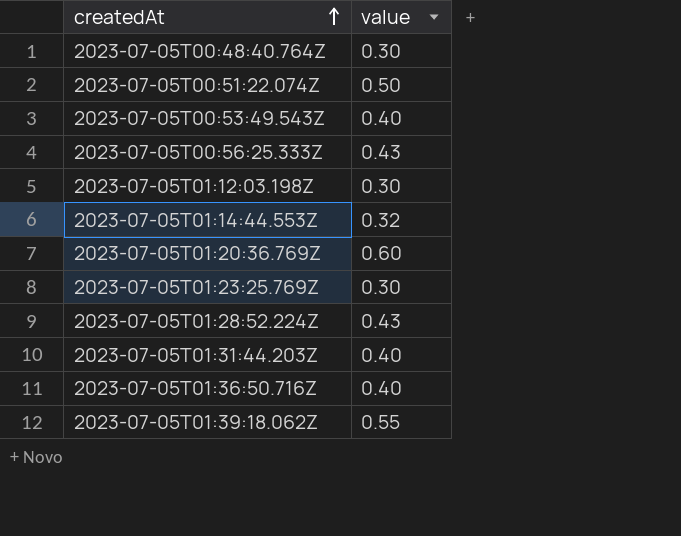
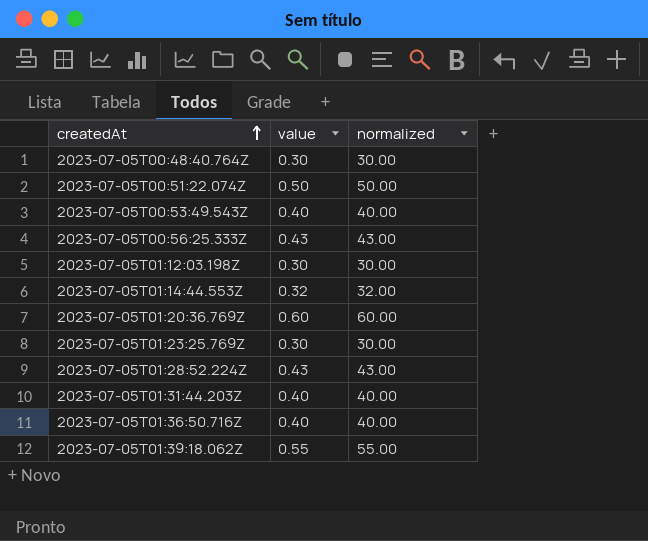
column normalized | formula: none -> [value] * 100

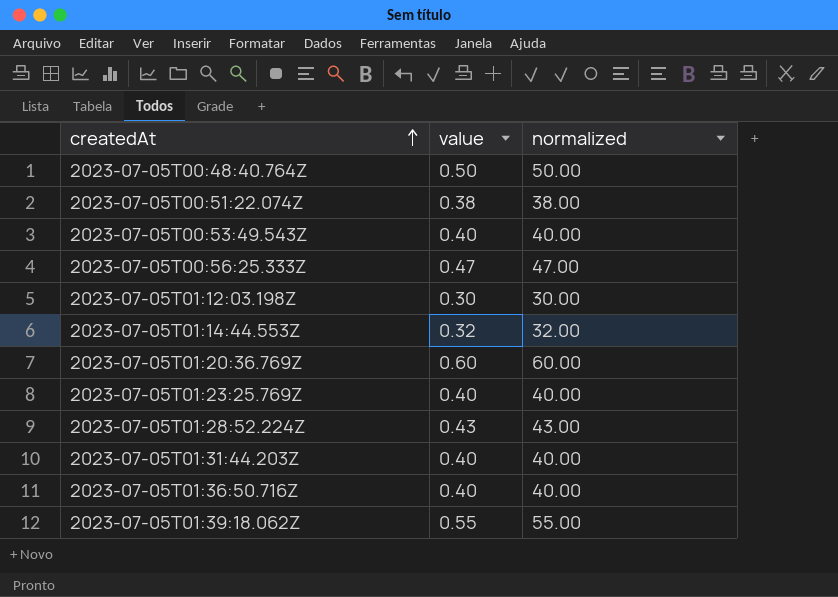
2023-07-05T00:48:40.764Z | value: 0.30 -> 0.50
2023-07-05T00:48:40.764Z | normalized: 30.00 -> 50.00
2023-07-05T00:51:22.074Z | value: 0.50 -> 0.38
2023-07-05T00:51:22.074Z | normalized: 50.00 -> 38.00
2023-07-05T00:56:25.333Z | value: 0.43 -> 0.47
2023-07-05T00:56:25.333Z | normalized: 43.00 -> 47.00
2023-07-05T01:23:25.769Z | value: 0.30 -> 0.40
2023-07-05T01:23:25.769Z | normalized: 30.00 -> 40.00

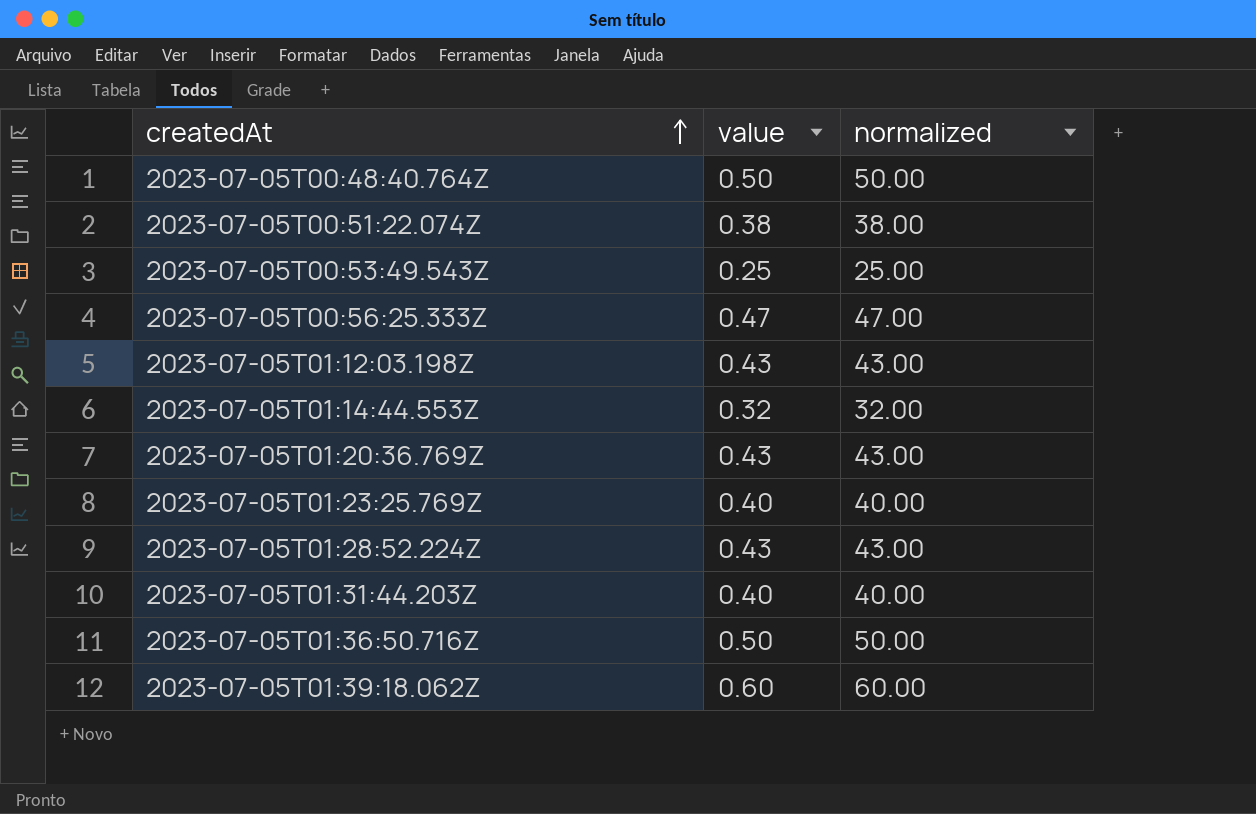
2023-07-05T00:53:49.543Z | value: 0.40 -> 0.25
2023-07-05T00:53:49.543Z | normalized: 40.00 -> 25.00
2023-07-05T01:12:03.198Z | value: 0.30 -> 0.43
2023-07-05T01:12:03.198Z | normalized: 30.00 -> 43.00
2023-07-05T01:20:36.769Z | value: 0.60 -> 0.43
2023-07-05T01:20:36.769Z | normalized: 60.00 -> 43.00
2023-07-05T01:36:50.716Z | value: 0.40 -> 0.50
2023-07-05T01:36:50.716Z | normalized: 40.00 -> 50.00
2023-07-05T01:39:18.062Z | value: 0.55 -> 0.60
2023-07-05T01:39:18.062Z | normalized: 55.00 -> 60.00

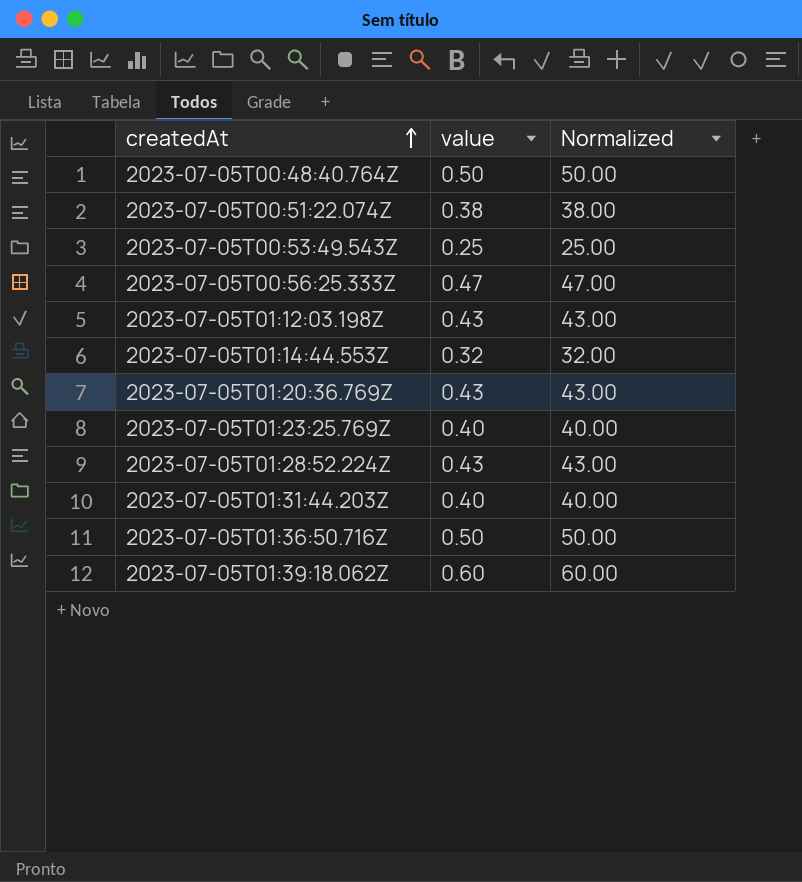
column name: normalized -> Normalized

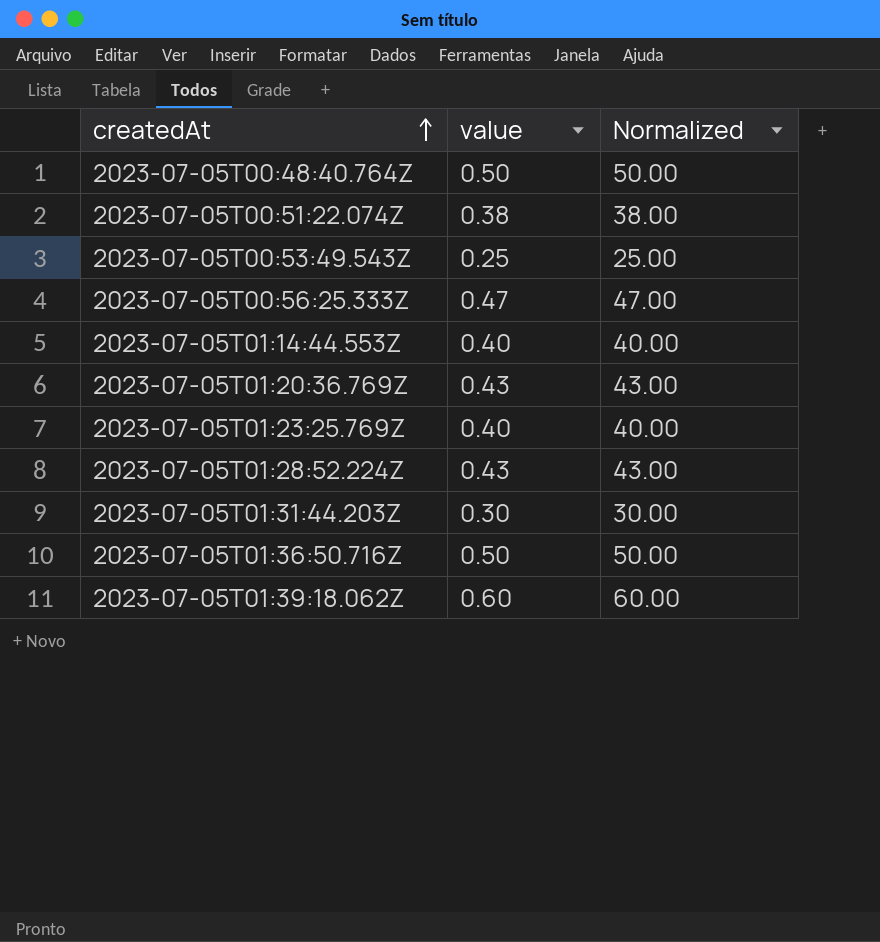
row 2023-07-05T01:12:03.198Z: 0.43 | 43.00 -> none
2023-07-05T01:14:44.553Z | value: 0.32 -> 0.40
2023-07-05T01:14:44.553Z | Normalized: 32.00 -> 40.00
2023-07-05T01:31:44.203Z | value: 0.40 -> 0.30
2023-07-05T01:31:44.203Z | Normalized: 40.00 -> 30.00

